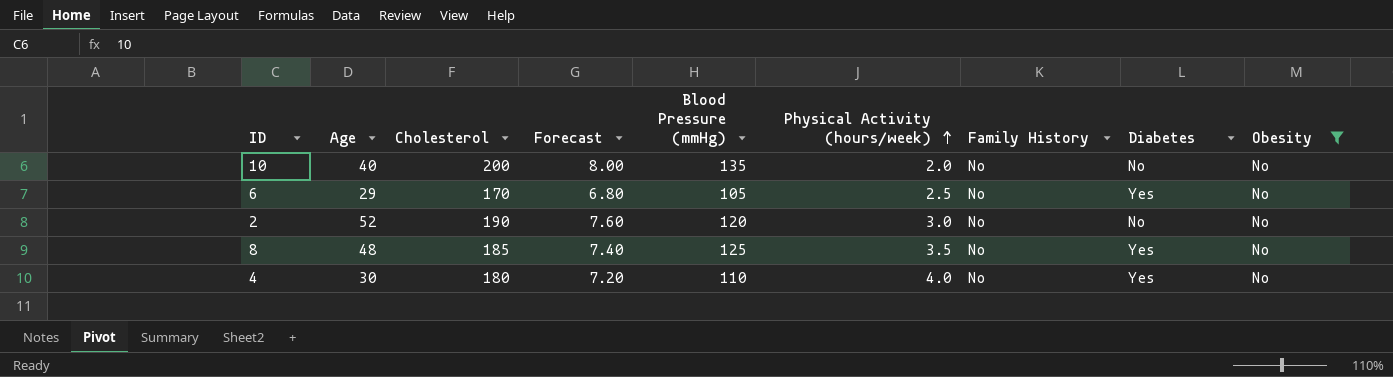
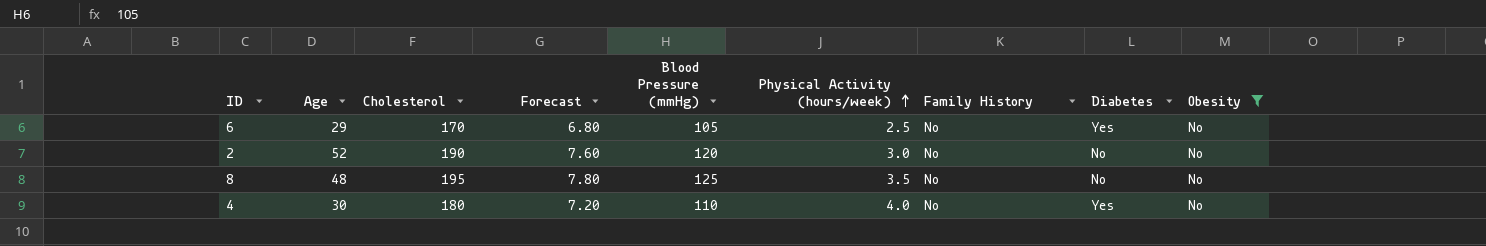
row 10: 40 | 200 | 8.00 | 135 | 2.0 | No | No | No -> none
8 | Cholesterol: 185 -> 195
8 | Forecast: 7.40 -> 7.80
8 | Diabetes: Yes -> No

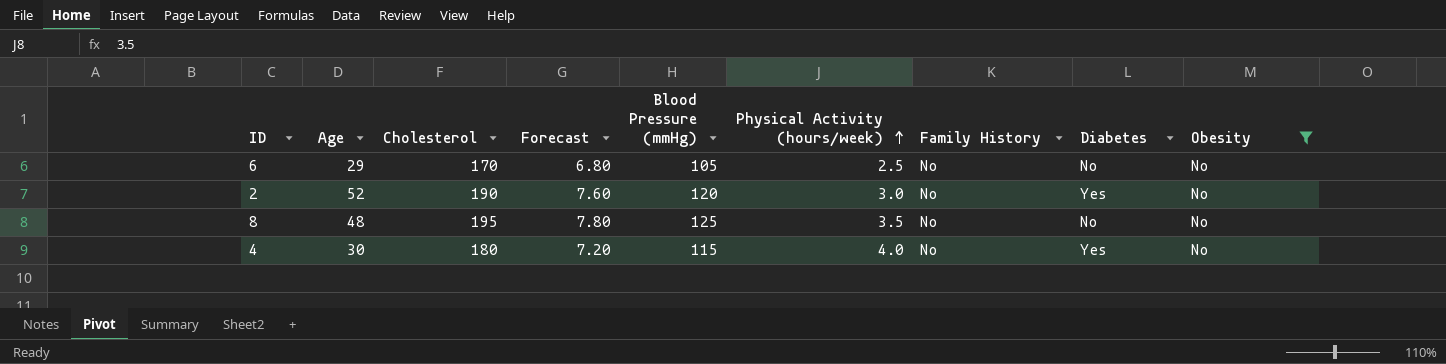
6 | Diabetes: Yes -> No
2 | Diabetes: No -> Yes
4 | Blood Pressure (mmHg): 110 -> 115

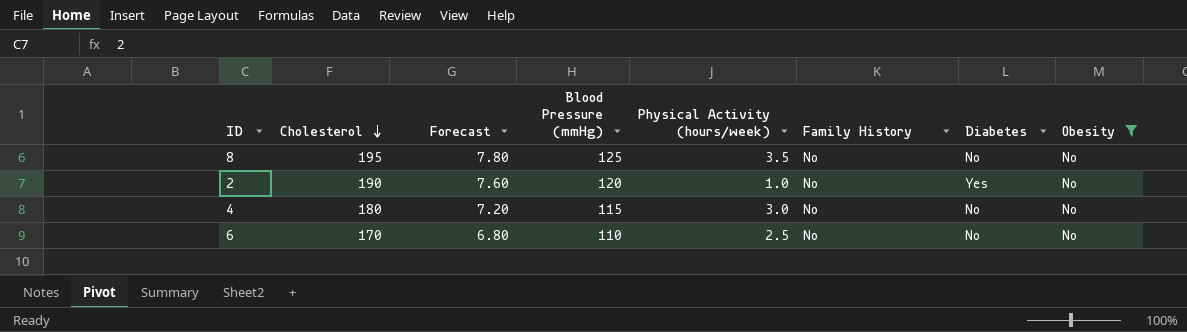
row order: Physical Activity (hours/week) ascending -> Cholesterol descending
column Age | position: 2 -> none
2 | Physical Activity (hours/week): 3.0 -> 1.0
4 | Physical Activity (hours/week): 4.0 -> 3.0
4 | Diabetes: Yes -> No
6 | Blood Pressure (mmHg): 105 -> 110

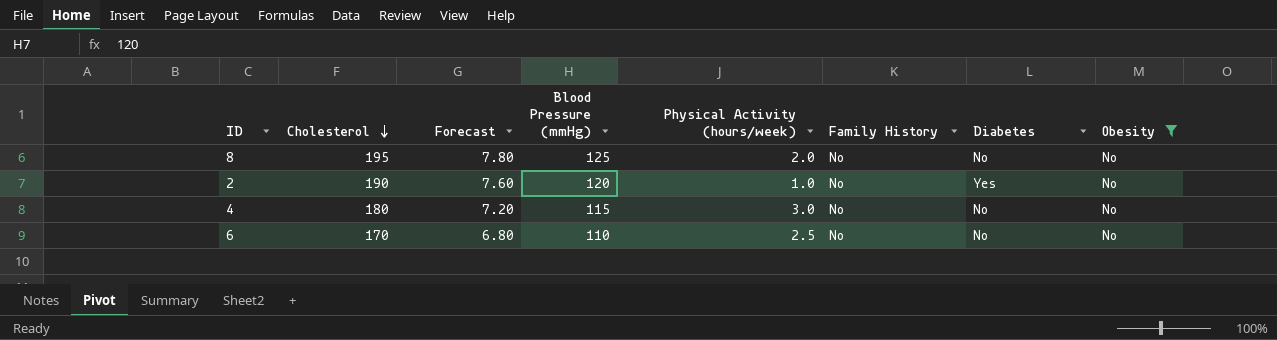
8 | Physical Activity (hours/week): 3.5 -> 2.0

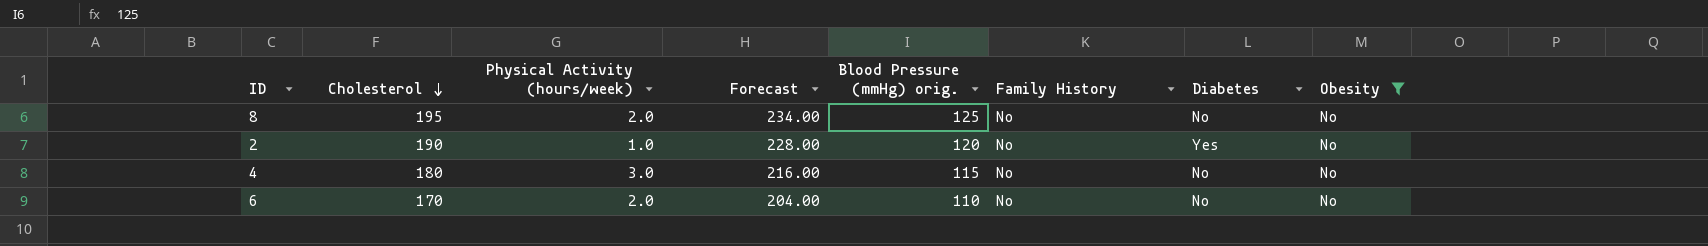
column Physical Activity (hours/week) | position: 5 -> 3
column Forecast | formula: [Cholesterol] * 0.04 -> [Cholesterol] * 1.2
column name: Blood Pressure (mmHg) -> Blood Pressure (mmHg) orig.
6 | Physical Activity (hours/week): 2.5 -> 2.0

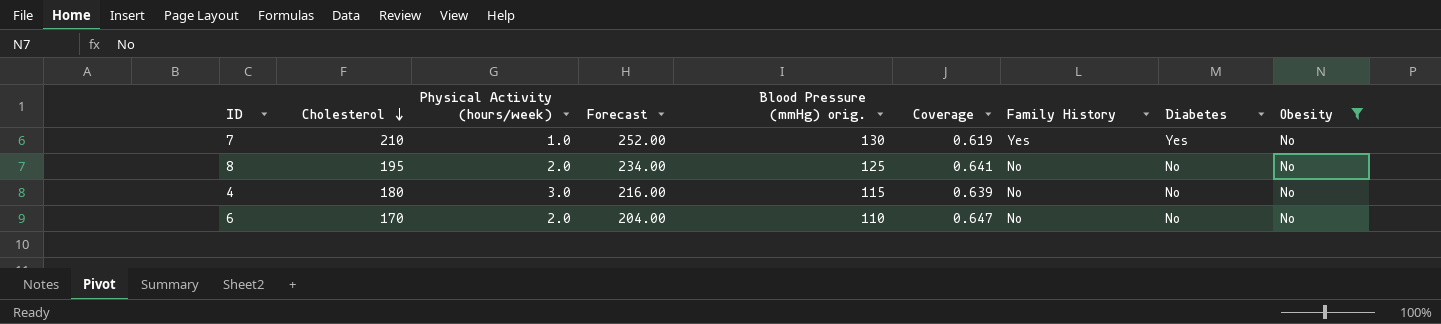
column Coverage | formula: none -> [Blood Pressure (mmHg) orig.] / [Cholesterol]
row 2: 190 | 1.0 | 228.00 | 120 | No | Yes | No -> none
row 7: none -> 210 | 1.0 | 252.00 | 130 | 0.619 | Yes | Yes | No

